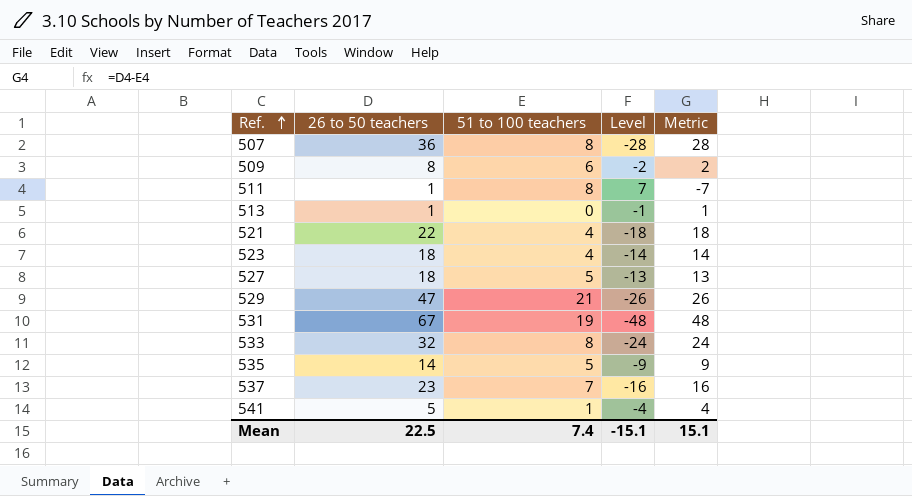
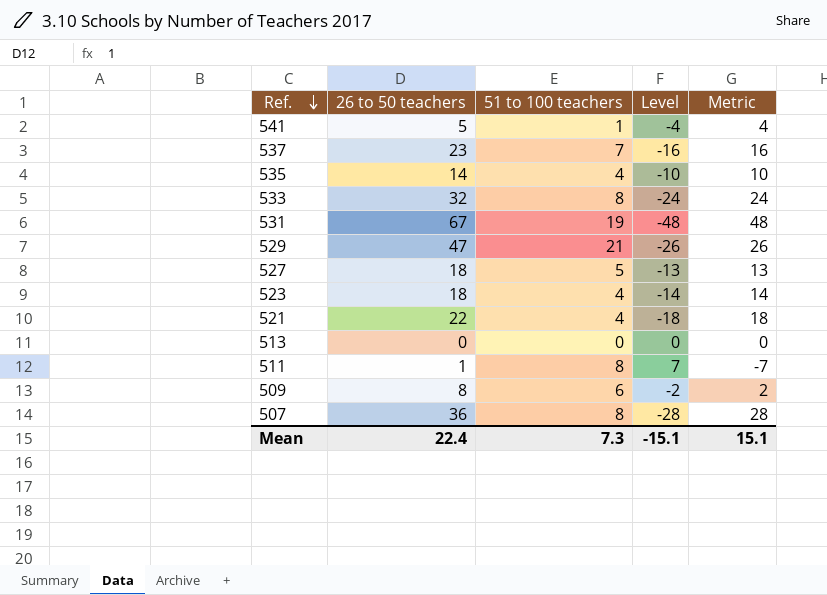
row order: Ref. ascending -> Ref. descending
535 | 51 to 100 teachers: 5 -> 4
535 | Level: -9 -> -10
535 | Metric: 9 -> 10
513 | 26 to 50 teachers: 1 -> 0
513 | Level: -1 -> 0
513 | Metric: 1 -> 0
Mean | 26 to 50 teachers: 22.5 -> 22.4
Mean | 51 to 100 teachers: 7.4 -> 7.3

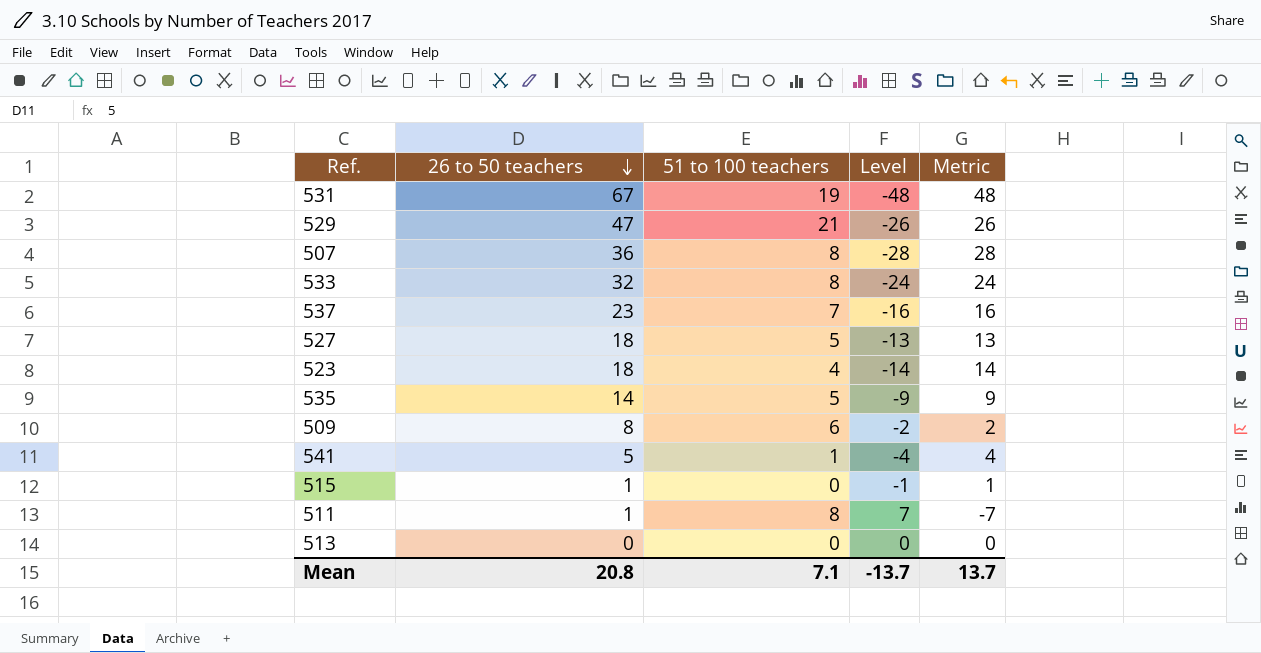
row order: Ref. descending -> 26 to 50 teachers descending
row 521: 22 | 4 | -18 | 18 -> none
535 | 51 to 100 teachers: 4 -> 5
535 | Level: -10 -> -9
535 | Metric: 10 -> 9
row 515: none -> 1 | 0 | -1 | 1
Mean | 26 to 50 teachers: 22.4 -> 20.8
Mean | 51 to 100 teachers: 7.3 -> 7.1
Mean | Level: -15.1 -> -13.7
Mean | Metric: 15.1 -> 13.7

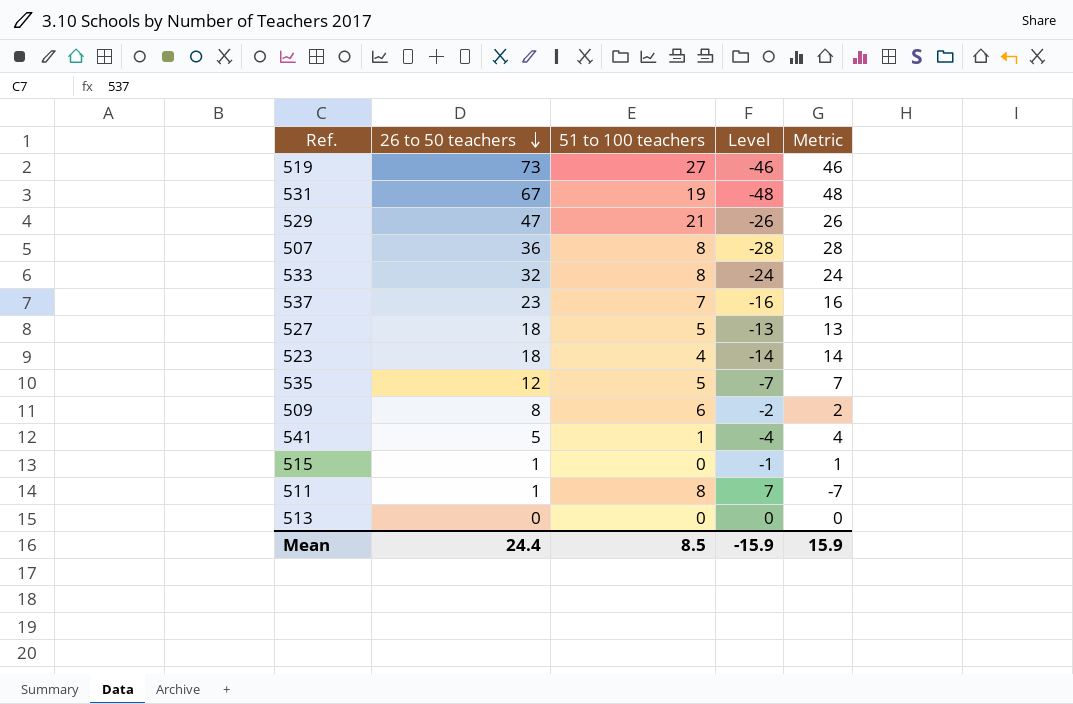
row 519: none -> 73 | 27 | -46 | 46
535 | 26 to 50 teachers: 14 -> 12
535 | Level: -9 -> -7
535 | Metric: 9 -> 7
Mean | 26 to 50 teachers: 20.8 -> 24.4
Mean | 51 to 100 teachers: 7.1 -> 8.5
Mean | Level: -13.7 -> -15.9
Mean | Metric: 13.7 -> 15.9

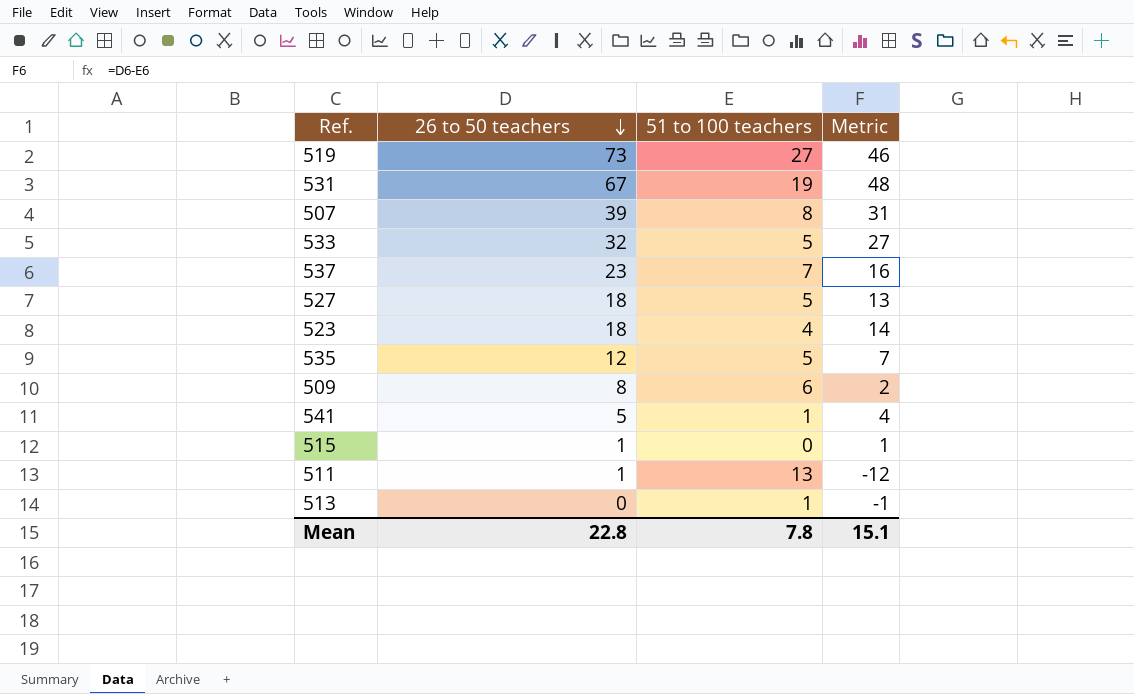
column Level | formula: [51 to 100 teachers] - [26 to 50 teachers] -> none
row 529: 47 | 21 | -26 | 26 -> none
507 | 26 to 50 teachers: 36 -> 39
507 | Metric: 28 -> 31
533 | 51 to 100 teachers: 8 -> 5
533 | Metric: 24 -> 27
511 | 51 to 100 teachers: 8 -> 13
511 | Metric: -7 -> -12
513 | 51 to 100 teachers: 0 -> 1
513 | Metric: 0 -> -1
Mean | 26 to 50 teachers: 24.4 -> 22.8
Mean | 51 to 100 teachers: 8.5 -> 7.8
Mean | Metric: 15.9 -> 15.1

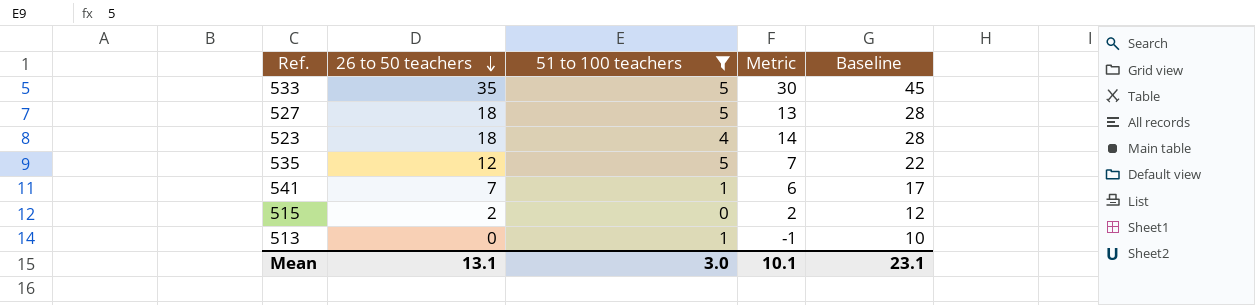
filter: none -> 51 to 100 teachers <= 5
column Baseline | formula: none -> [26 to 50 teachers] + 10
533 | 26 to 50 teachers: 32 -> 35
533 | Metric: 27 -> 30
541 | 26 to 50 teachers: 5 -> 7
541 | Metric: 4 -> 6
515 | 26 to 50 teachers: 1 -> 2
515 | Metric: 1 -> 2
Mean | 26 to 50 teachers: 22.8 -> 13.1
Mean | 51 to 100 teachers: 7.8 -> 3.0
Mean | Metric: 15.1 -> 10.1

